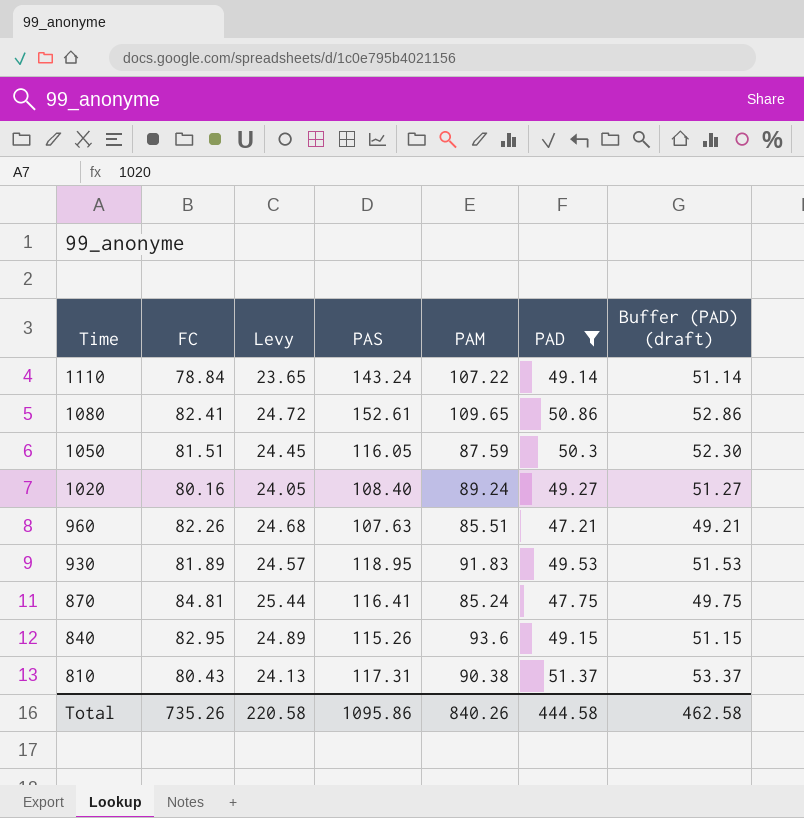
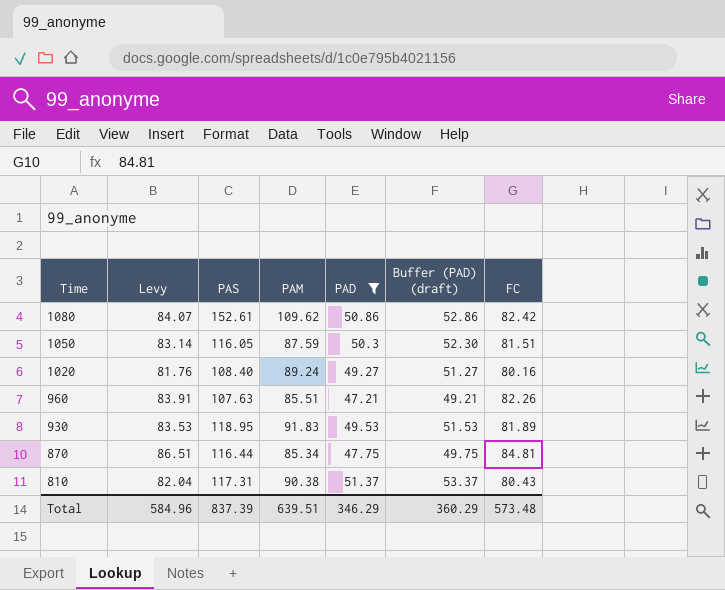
column Levy | formula: [FC] * 0.3 -> [FC] * 1.02
column FC | position: 2 -> 7
row 1110: 78.84 | 23.65 | 143.24 | 107.22 | 49.14 | 51.14 -> none
row 840: 82.95 | 24.89 | 115.26 | 93.6 | 49.15 | 51.15 -> none
1080 | PAM: 109.65 -> 109.62
1080 | FC: 82.41 -> 82.42
870 | PAS: 116.41 -> 116.44
870 | PAM: 85.24 -> 85.34
Total | Levy: 220.58 -> 584.96
Total | PAS: 1095.86 -> 837.39
Total | PAM: 840.26 -> 639.51
Total | PAD: 444.58 -> 346.29
Total | Buffer (PAD) (draft): 462.58 -> 360.29
Total | FC: 735.26 -> 573.48

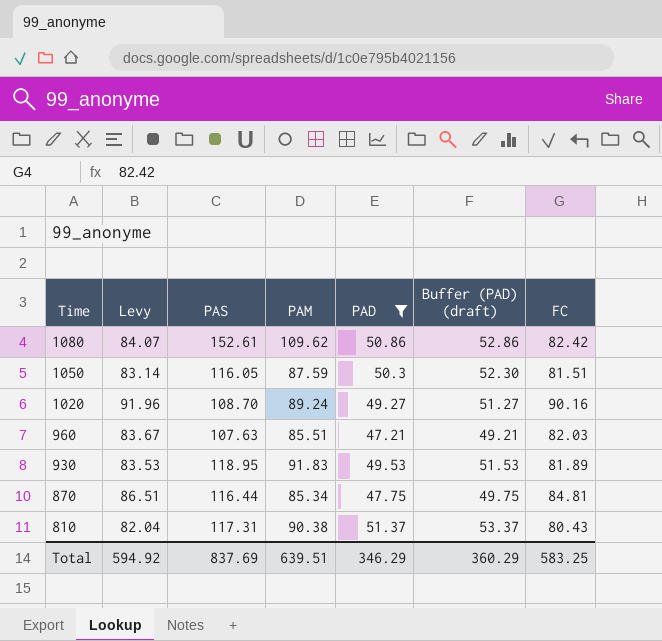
1020 | Levy: 81.76 -> 91.96
1020 | PAS: 108.40 -> 108.70
1020 | FC: 80.16 -> 90.16
960 | Levy: 83.91 -> 83.67
960 | FC: 82.26 -> 82.03
Total | Levy: 584.96 -> 594.92
Total | PAS: 837.39 -> 837.69
Total | FC: 573.48 -> 583.25

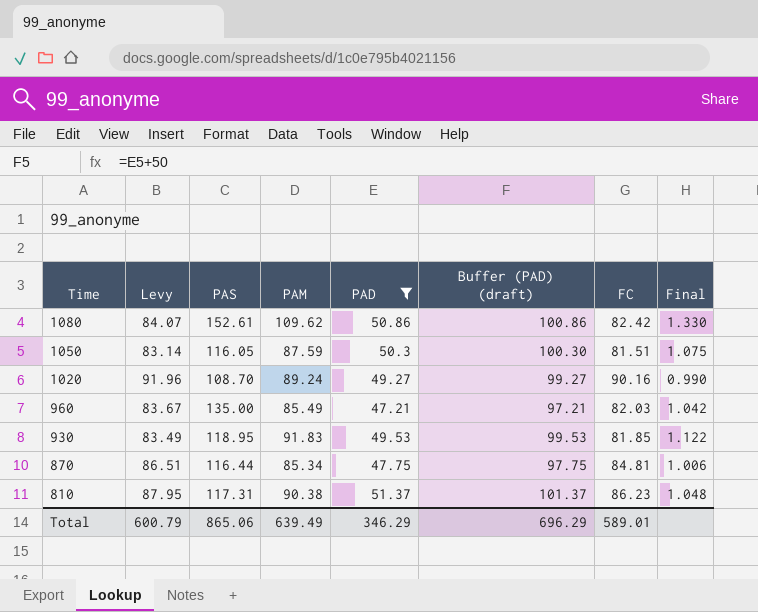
column Buffer (PAD) (draft) | formula: [PAD] + 2 -> [PAD] + 50
column Final | formula: none -> [PAM] / [FC]
960 | PAS: 107.63 -> 135.00
960 | PAM: 85.51 -> 85.49
930 | Levy: 83.53 -> 83.49
930 | FC: 81.89 -> 81.85
810 | Levy: 82.04 -> 87.95
810 | FC: 80.43 -> 86.23
Total | Levy: 594.92 -> 600.79
Total | PAS: 837.69 -> 865.06
Total | PAM: 639.51 -> 639.49
Total | Buffer (PAD) (draft): 360.29 -> 696.29
Total | FC: 583.25 -> 589.01

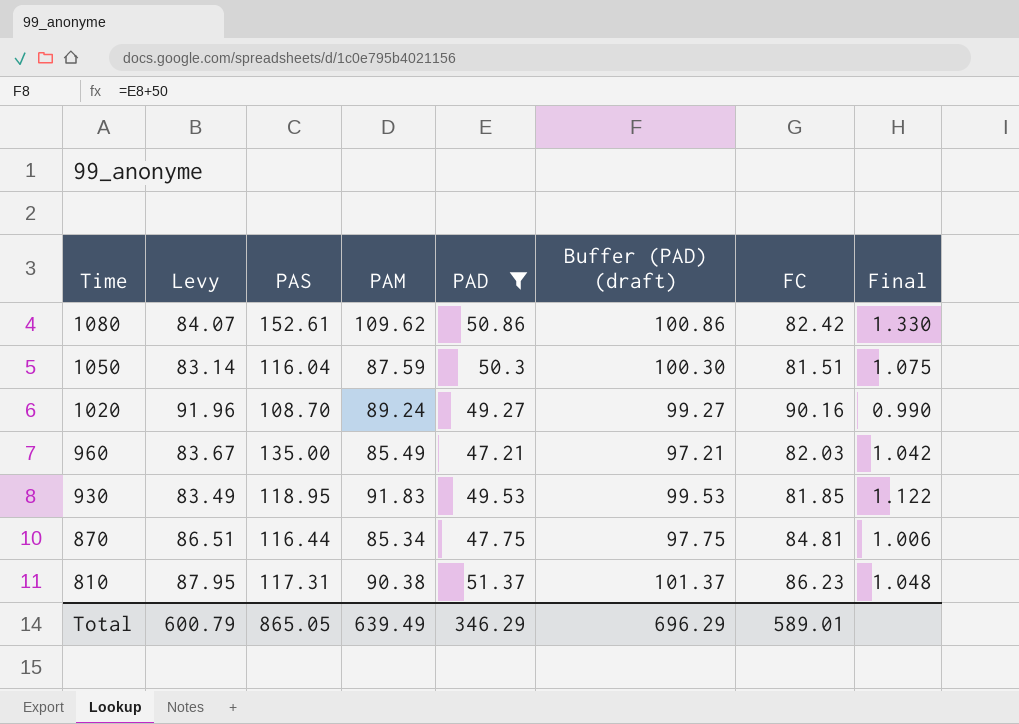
1050 | PAS: 116.05 -> 116.04
Total | PAS: 865.06 -> 865.05

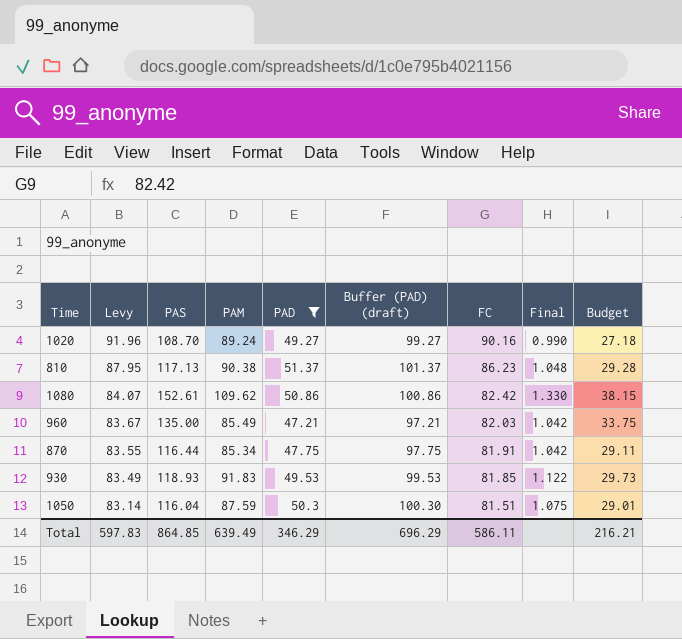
row order: Time descending -> Levy descending
column Budget | formula: none -> [PAS] * 0.25
810 | PAS: 117.31 -> 117.13
870 | Levy: 86.51 -> 83.55
870 | FC: 84.81 -> 81.91
870 | Final: 1.006 -> 1.042
930 | PAS: 118.95 -> 118.93
Total | Levy: 600.79 -> 597.83
Total | PAS: 865.05 -> 864.85
Total | FC: 589.01 -> 586.11

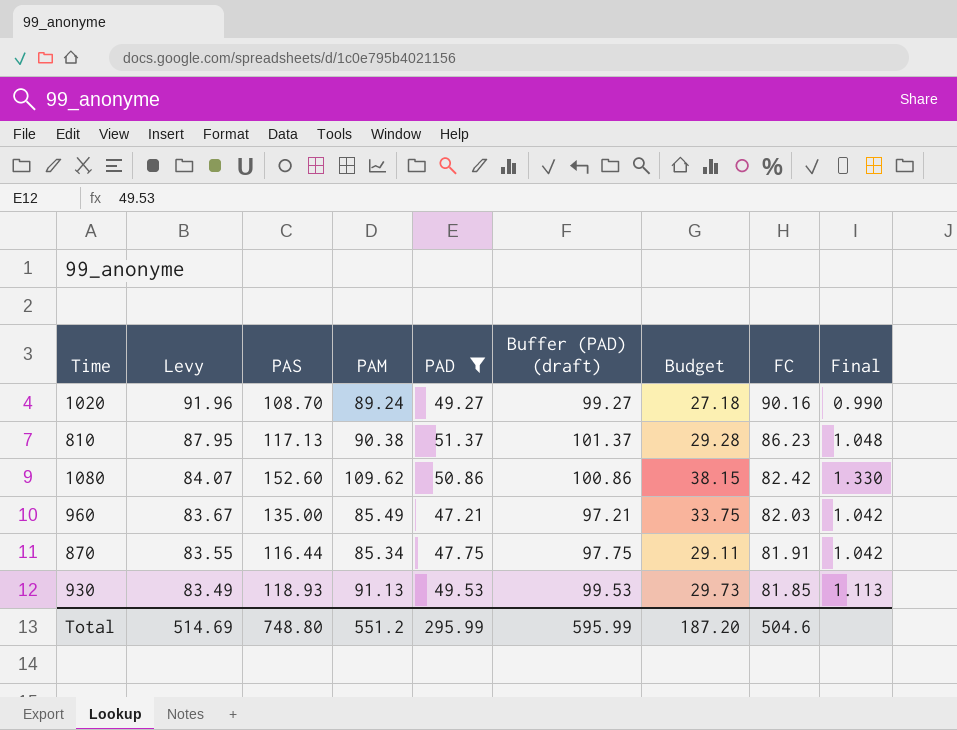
column Budget | position: 9 -> 7
row 1050: 83.14 | 116.04 | 87.59 | 50.3 | 100.30 | 81.51 | 1.075 | 29.01 -> none
1080 | PAS: 152.61 -> 152.60
930 | PAM: 91.83 -> 91.13
930 | Final: 1.122 -> 1.113
Total | Levy: 597.83 -> 514.69
Total | PAS: 864.85 -> 748.80
Total | PAM: 639.49 -> 551.2
Total | PAD: 346.29 -> 295.99
Total | Buffer (PAD) (draft): 696.29 -> 595.99
Total | Budget: 216.21 -> 187.20
Total | FC: 586.11 -> 504.6

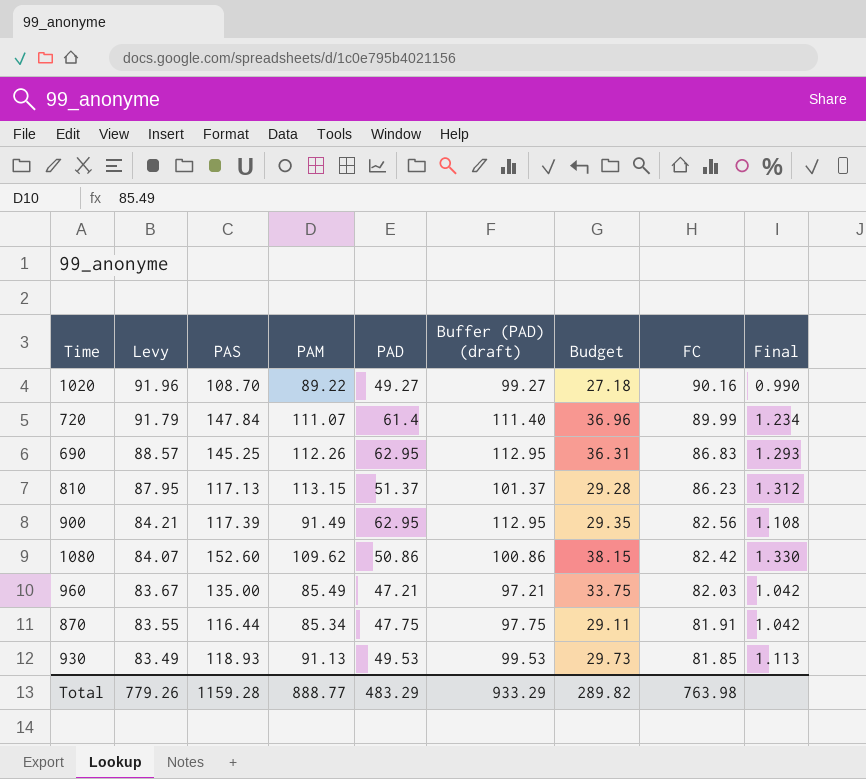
filter: PAD <= 51.37 -> none
1020 | PAM: 89.24 -> 89.22
810 | PAM: 90.38 -> 113.15
810 | Final: 1.048 -> 1.312
Total | Levy: 514.69 -> 779.26
Total | PAS: 748.80 -> 1159.28
Total | PAM: 551.2 -> 888.77
Total | PAD: 295.99 -> 483.29
Total | Buffer (PAD) (draft): 595.99 -> 933.29
Total | Budget: 187.20 -> 289.82
Total | FC: 504.6 -> 763.98

